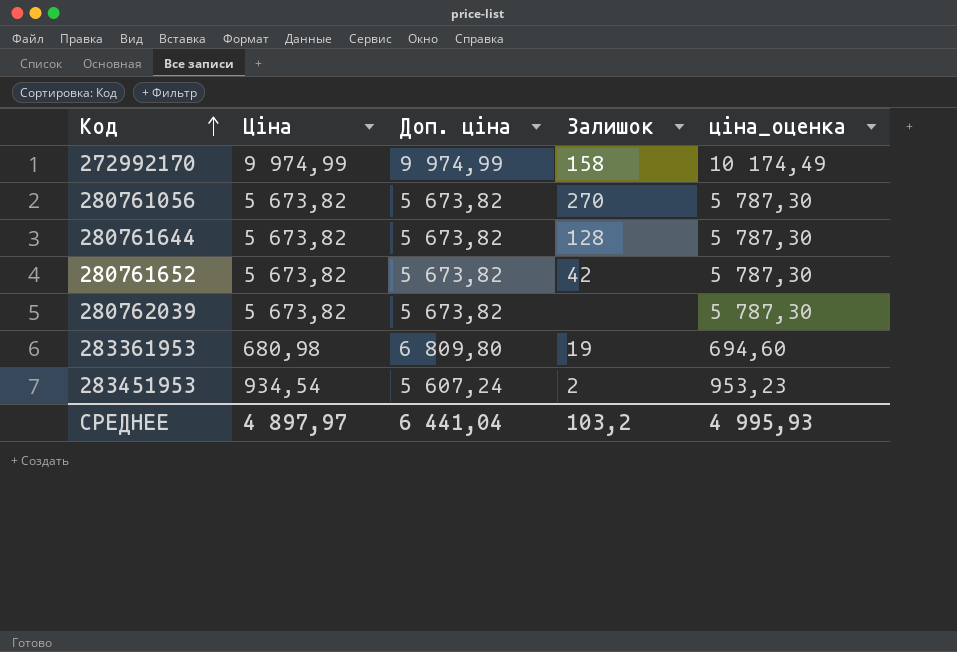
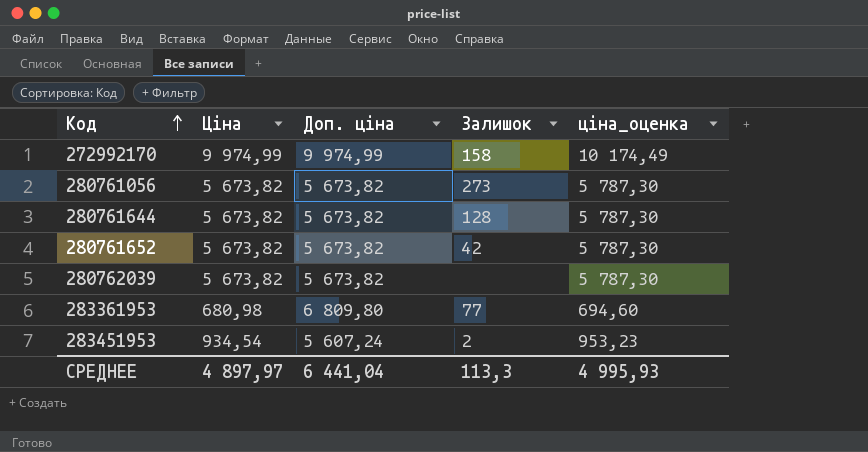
280761056 | Залишок: 270 -> 273
283361953 | Залишок: 19 -> 77
СРЕДНЕЕ | Залишок: 103,2 -> 113,3

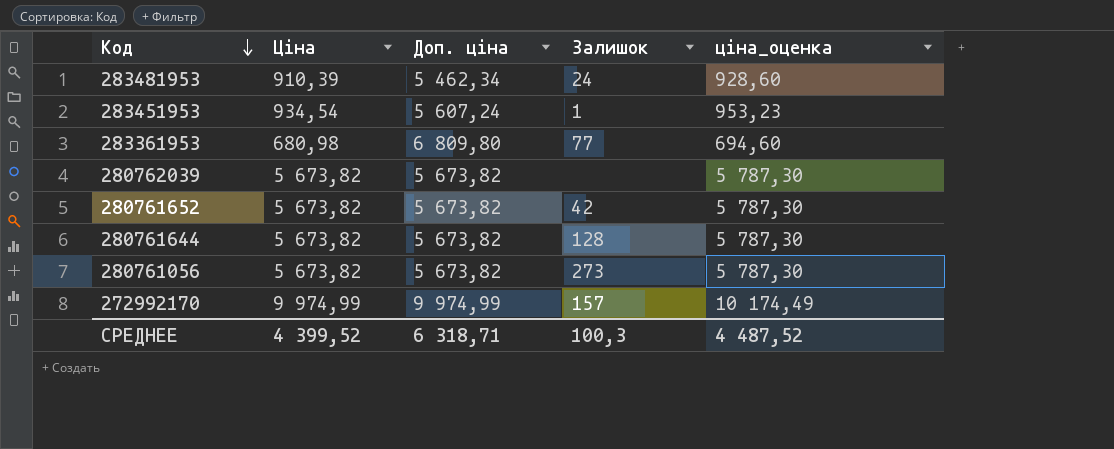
row order: Код ascending -> Код descending
row 283481953: none -> 910,39 | 5 462,34 | 24 | 928,60
283451953 | Залишок: 2 -> 1
272992170 | Залишок: 158 -> 157
СРЕДНЕЕ | Ціна: 4 897,97 -> 4 399,52
СРЕДНЕЕ | Доп. ціна: 6 441,04 -> 6 318,71
СРЕДНЕЕ | Залишок: 113,3 -> 100,3
СРЕДНЕЕ | ціна_оценка: 4 995,93 -> 4 487,52

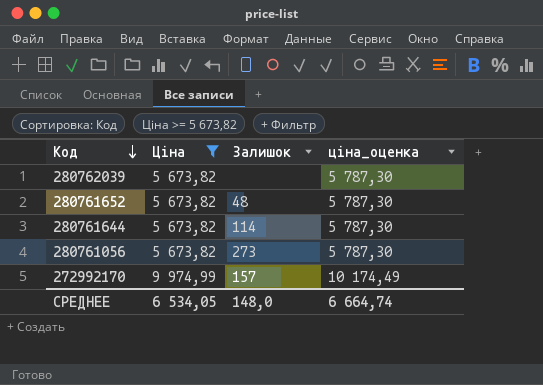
filter: none -> Ціна >= 5 673,82
column Доп. ціна | position: 3 -> none
280761652 | Залишок: 42 -> 48
280761644 | Залишок: 128 -> 114
СРЕДНЕЕ | Ціна: 4 399,52 -> 6 534,05
СРЕДНЕЕ | Залишок: 100,3 -> 148,0
СРЕДНЕЕ | ціна_оценка: 4 487,52 -> 6 664,74

